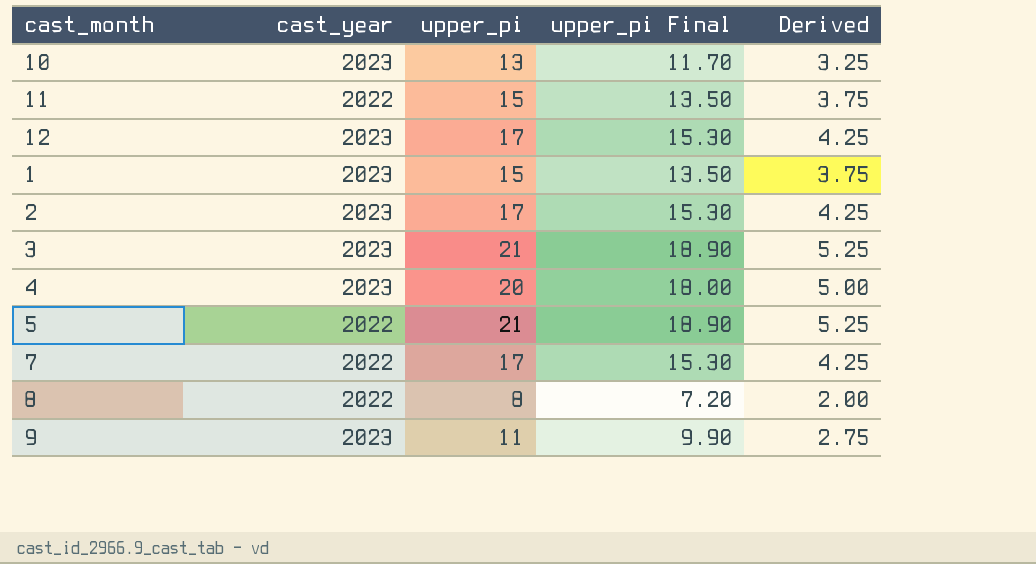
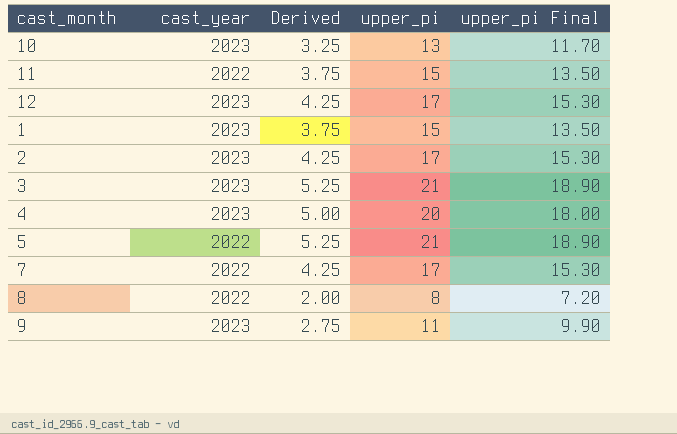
column Derived | position: 5 -> 3

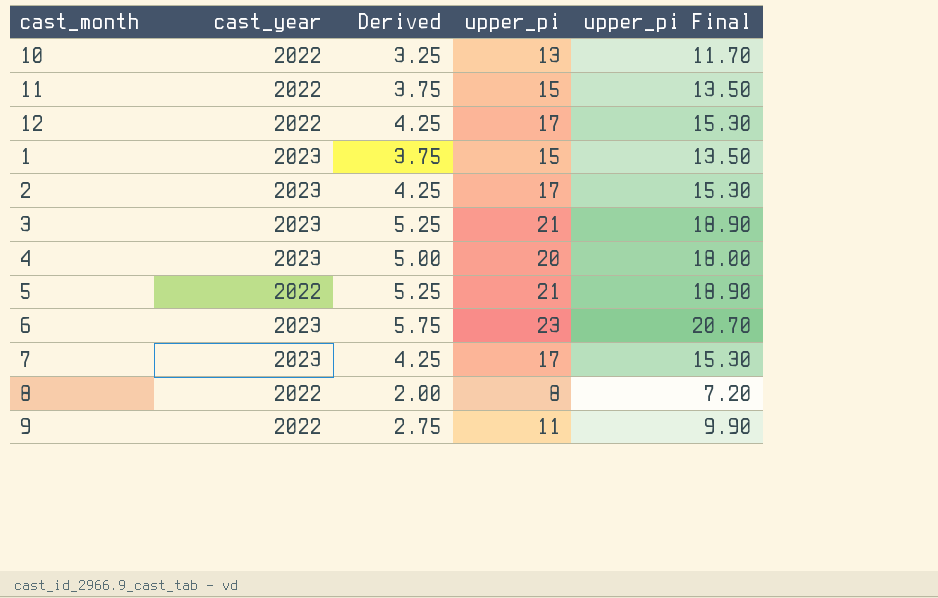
10 | cast_year: 2023 -> 2022
12 | cast_year: 2023 -> 2022
row 6: none -> 2023 | 5.75 | 23 | 20.70
7 | cast_year: 2022 -> 2023
9 | cast_year: 2023 -> 2022

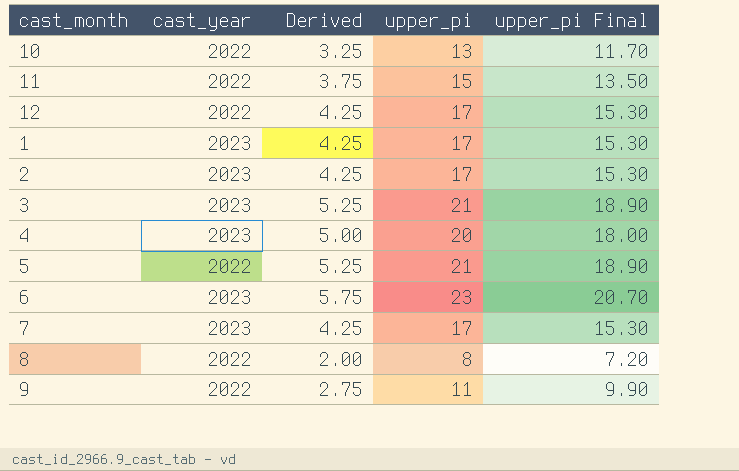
1 | Derived: 3.75 -> 4.25
1 | upper_pi: 15 -> 17
1 | upper_pi Final: 13.50 -> 15.30

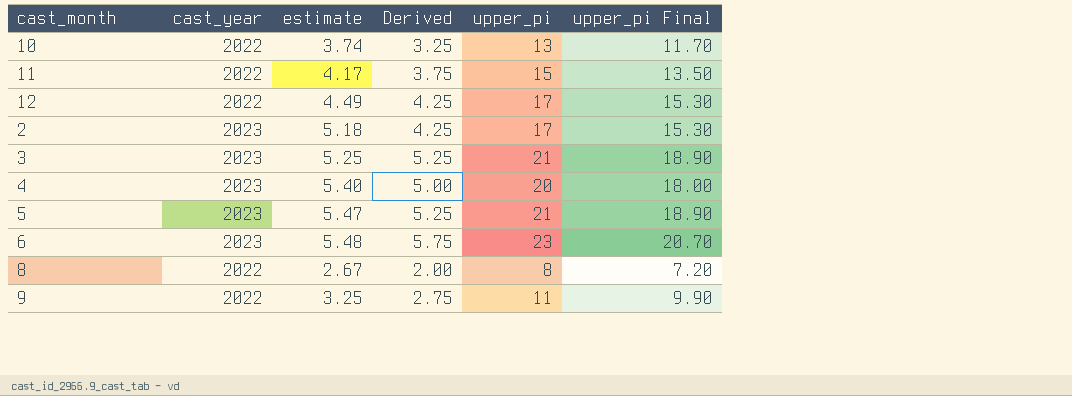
column estimate | position: none -> 3
row 1: 2023 | 4.25 | 17 | 15.30 -> none
row 7: 2023 | 4.25 | 17 | 15.30 -> none
5 | cast_year: 2022 -> 2023

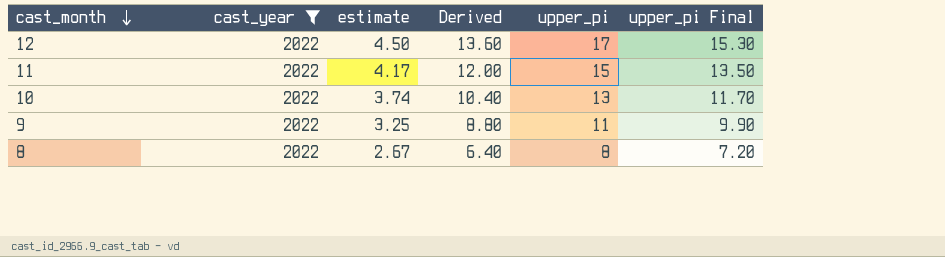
filter: none -> cast_year = 2022
row order: none -> cast_month descending
column Derived | formula: [upper_pi] * 0.25 -> [upper_pi] * 0.8
12 | estimate: 4.49 -> 4.50

